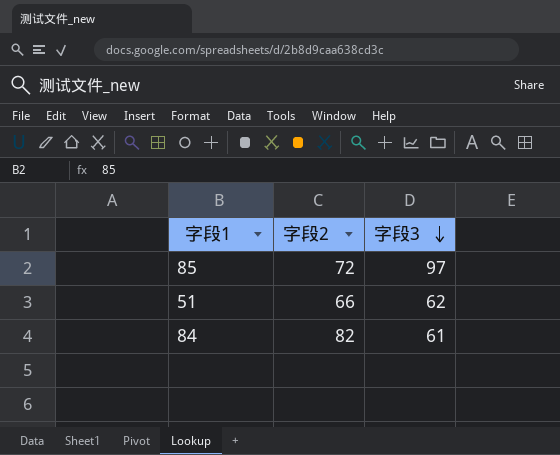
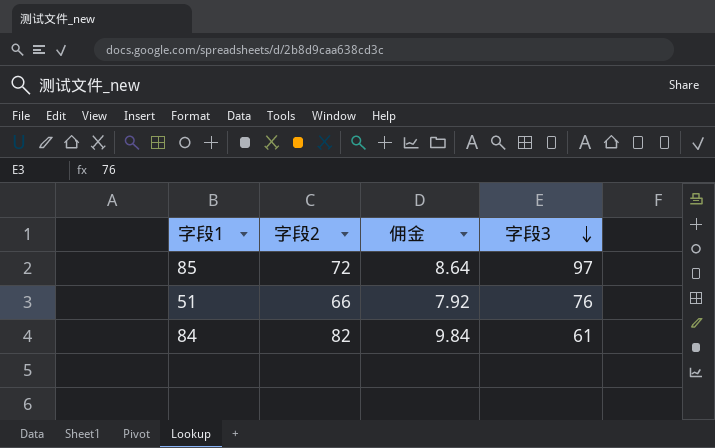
column 佣金 | formula: none -> [字段2] * 0.12
51 | 字段3: 62 -> 76

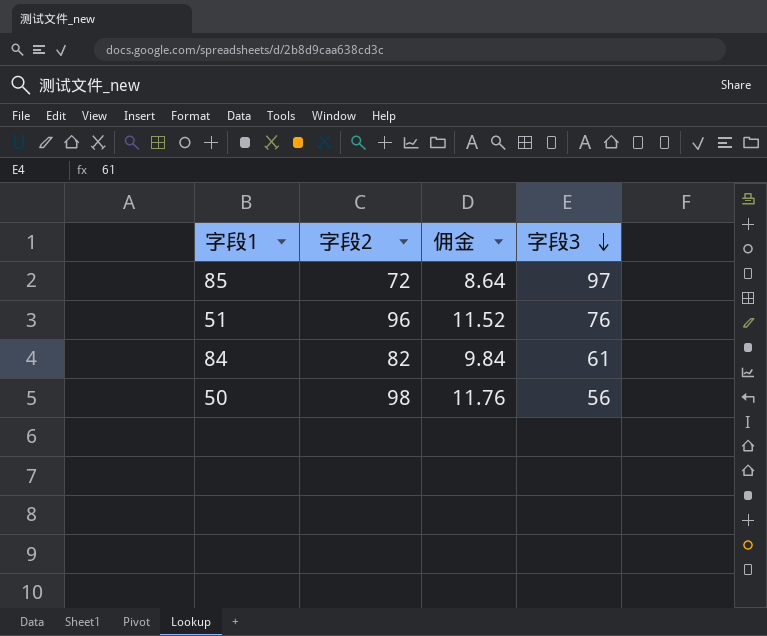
51 | 字段2: 66 -> 96
51 | 佣金: 7.92 -> 11.52
row 50: none -> 98 | 11.76 | 56

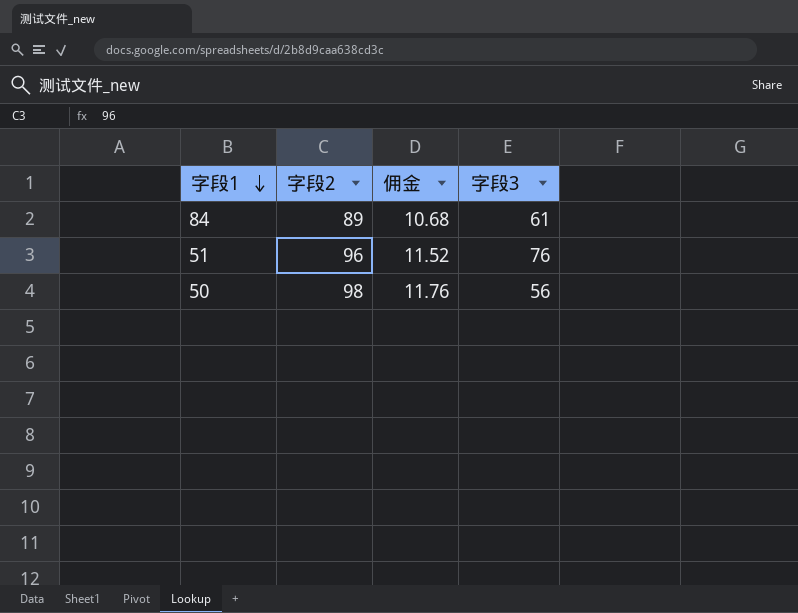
row order: 字段3 descending -> 字段1 descending
row 85: 72 | 8.64 | 97 -> none
84 | 字段2: 82 -> 89
84 | 佣金: 9.84 -> 10.68

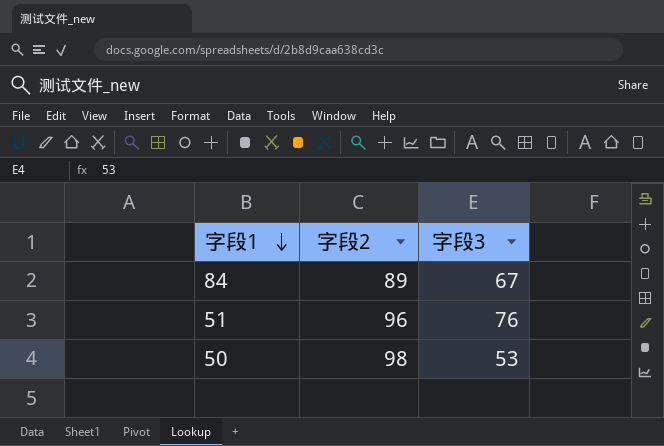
column 佣金 | formula: [字段2] * 0.12 -> none
84 | 字段3: 61 -> 67
50 | 字段3: 56 -> 53

